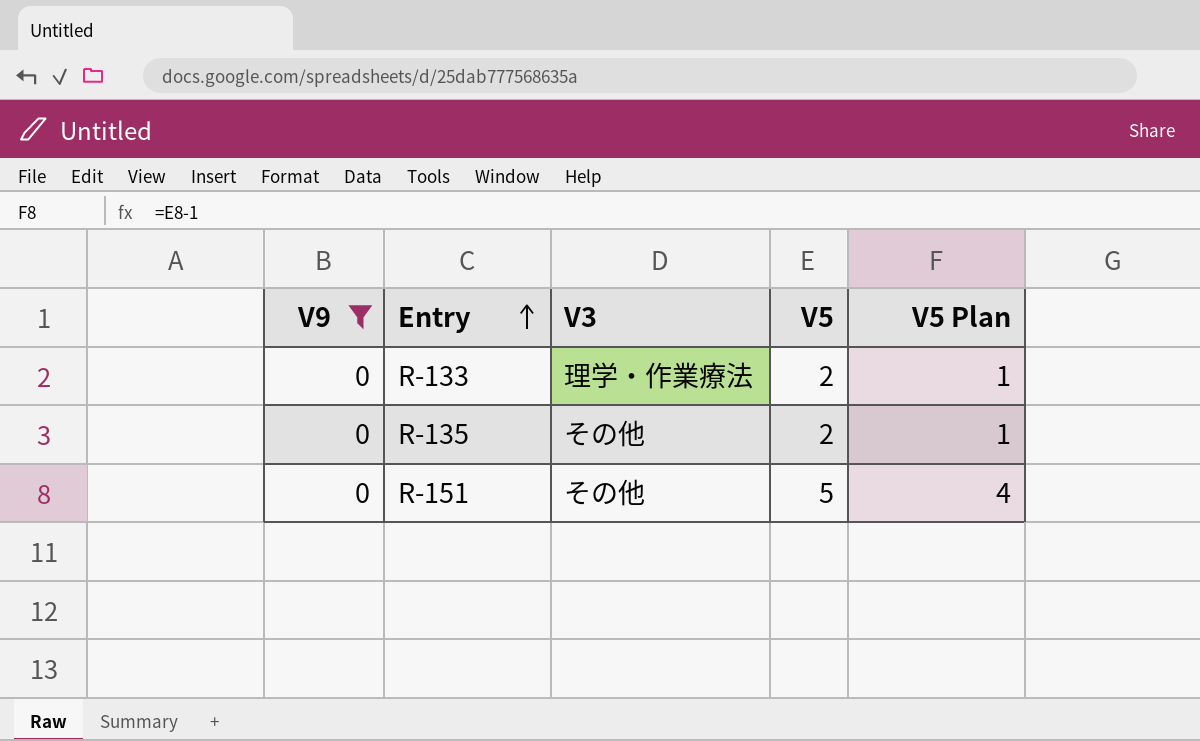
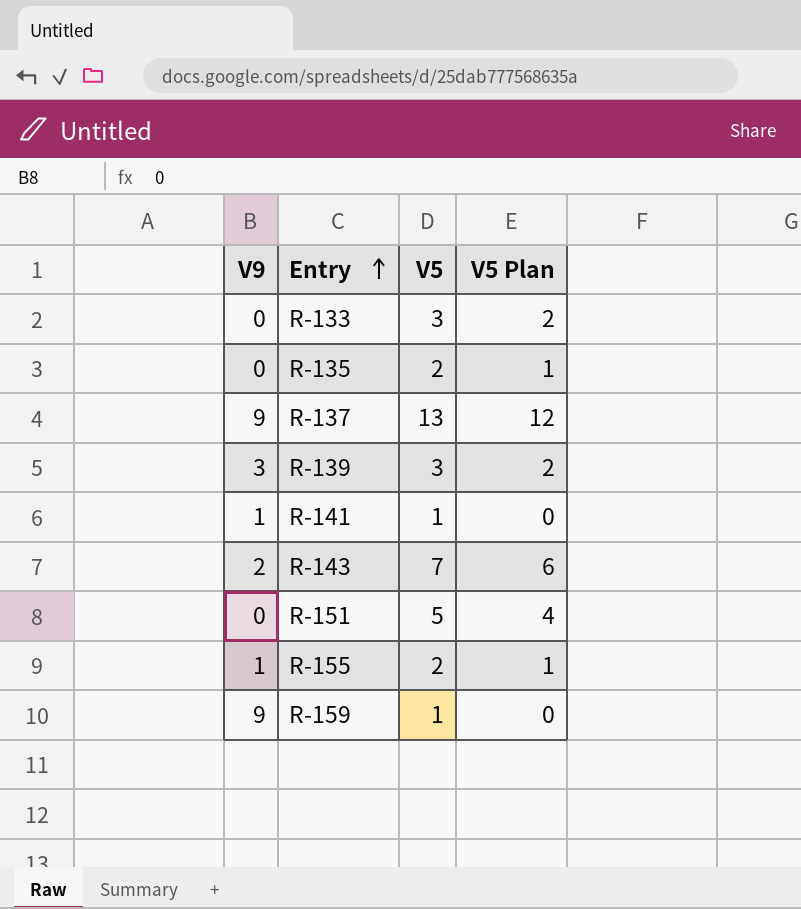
filter: V9 = 0 -> none
column V3 | position: 3 -> none
R-133 | V5: 2 -> 3
R-133 | V5 Plan: 1 -> 2

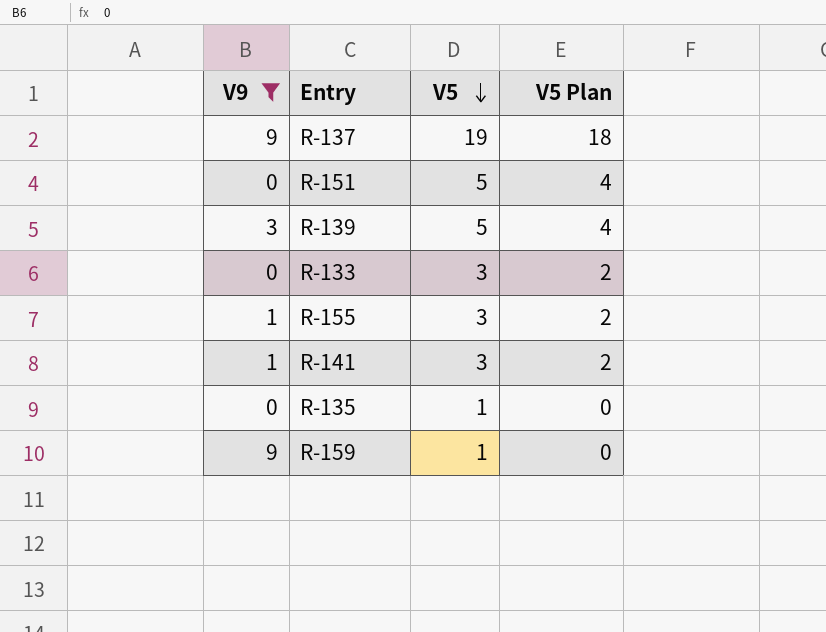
filter: none -> V9 != 2
row order: Entry ascending -> V5 descending
R-137 | V5: 13 -> 19
R-137 | V5 Plan: 12 -> 18
R-139 | V5: 3 -> 5
R-139 | V5 Plan: 2 -> 4
R-155 | V5: 2 -> 3
R-155 | V5 Plan: 1 -> 2
R-141 | V5: 1 -> 3
R-141 | V5 Plan: 0 -> 2
R-135 | V5: 2 -> 1
R-135 | V5 Plan: 1 -> 0

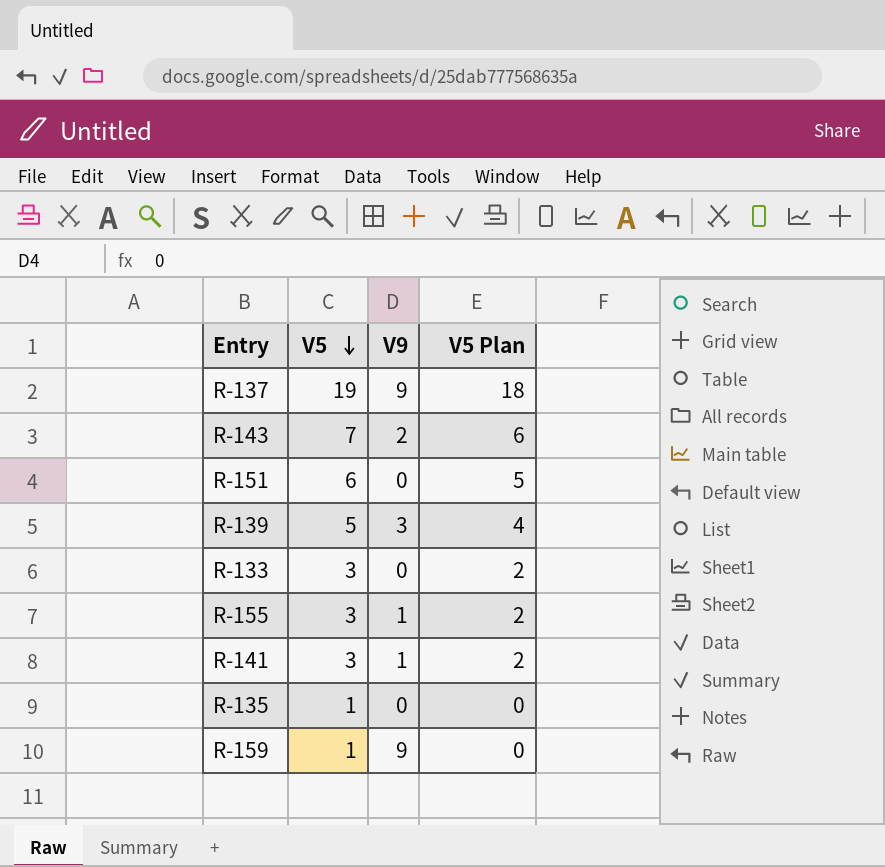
filter: V9 != 2 -> none
column V9 | position: 1 -> 3
R-151 | V5: 5 -> 6
R-151 | V5 Plan: 4 -> 5

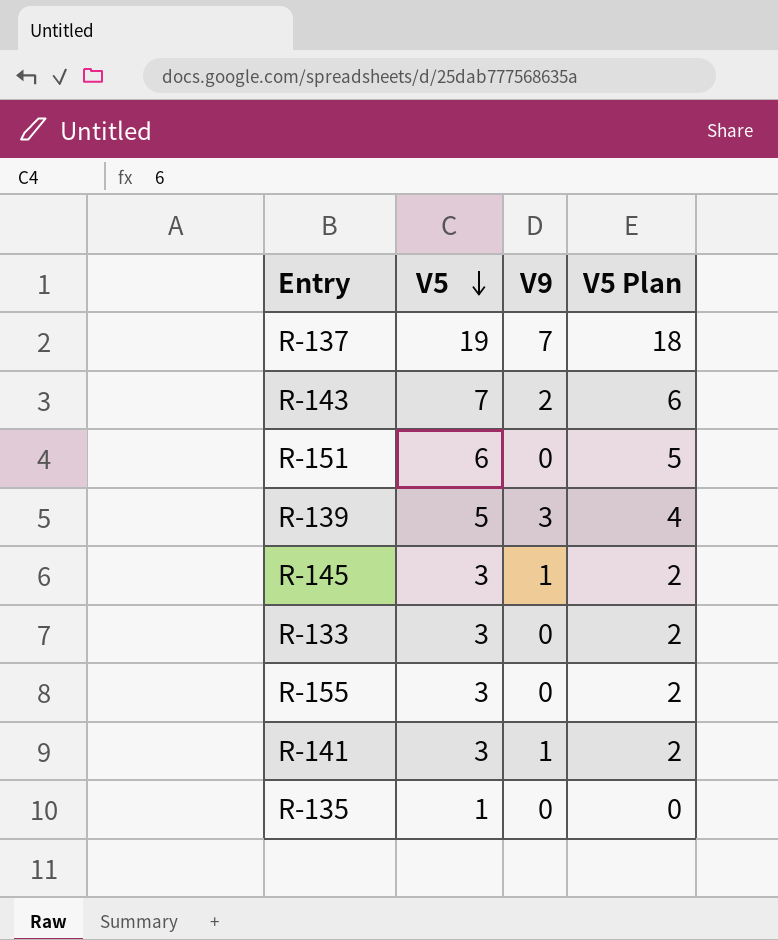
row R-159: 1 | 9 | 0 -> none
R-137 | V9: 9 -> 7
row R-145: none -> 3 | 1 | 2
R-155 | V9: 1 -> 0

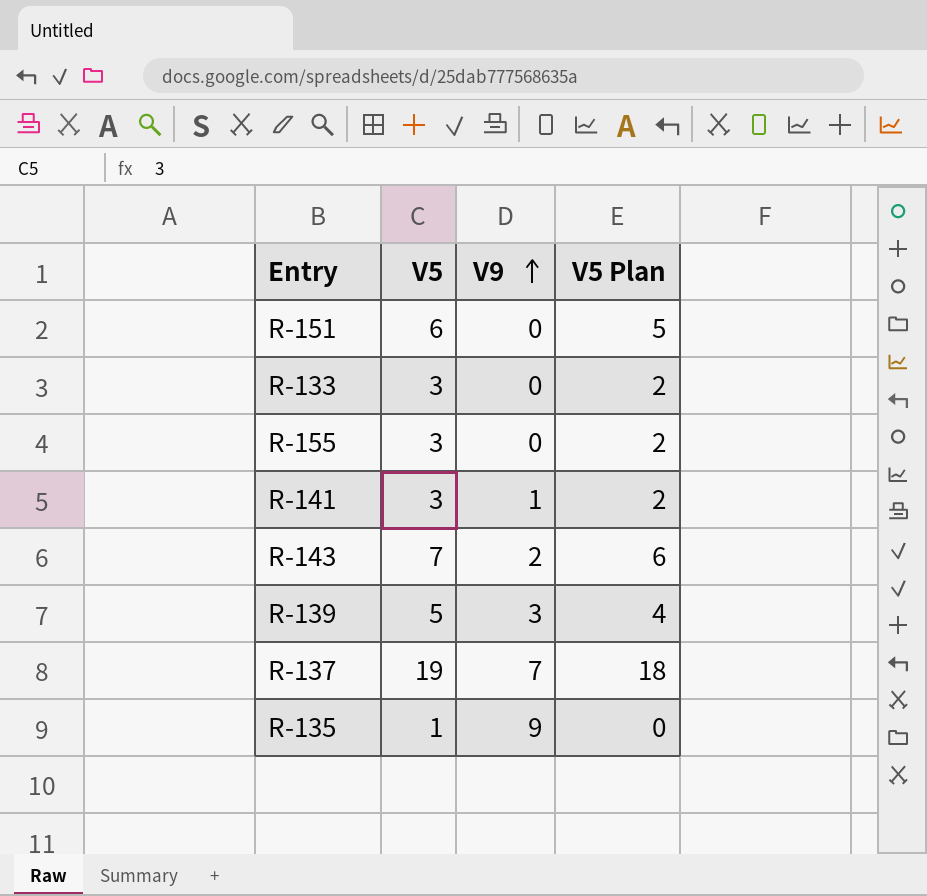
row order: V5 descending -> V9 ascending
row R-145: 3 | 1 | 2 -> none
R-135 | V9: 0 -> 9

